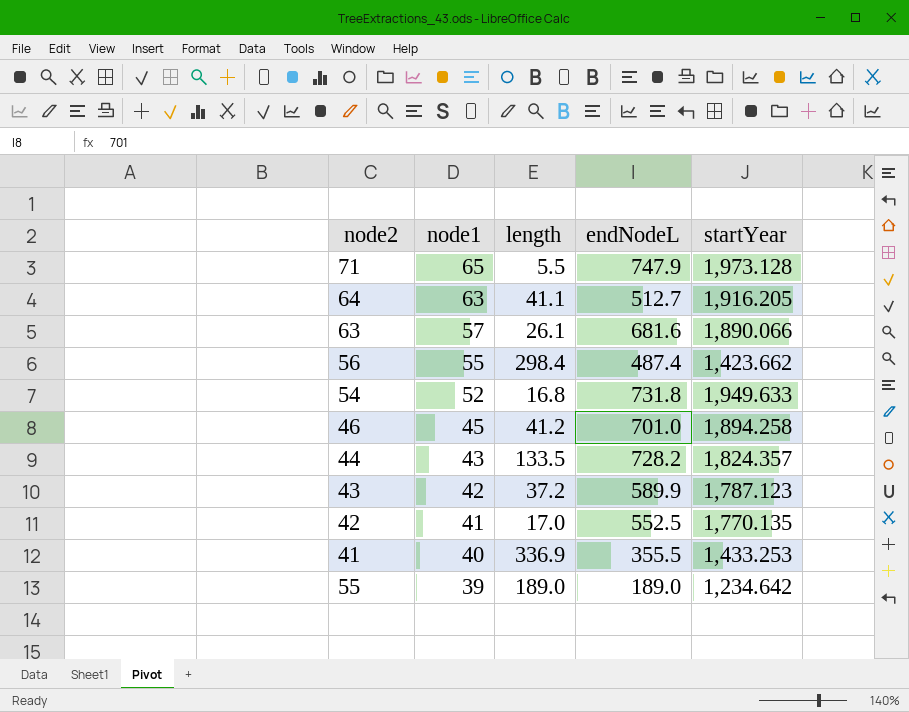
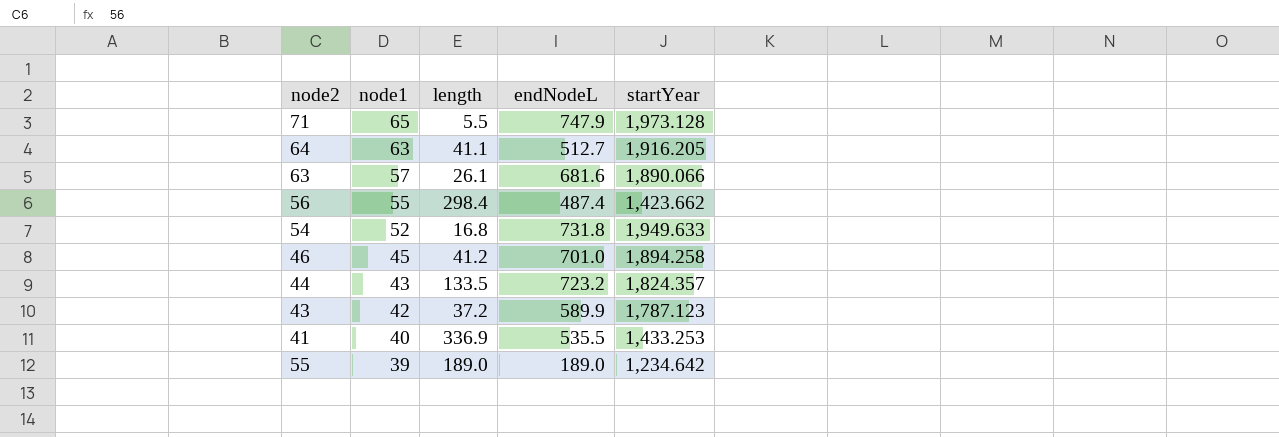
row 42: 41 | 17.0 | 552.5 | 1,770.135 -> none
44 | endNodeL: 728.2 -> 723.2
41 | endNodeL: 355.5 -> 535.5

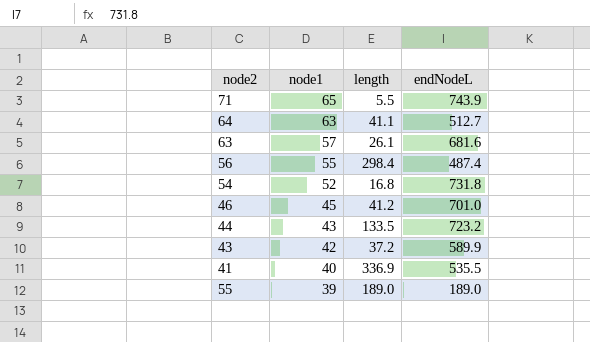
column startYear | position: 5 -> none
71 | endNodeL: 747.9 -> 743.9

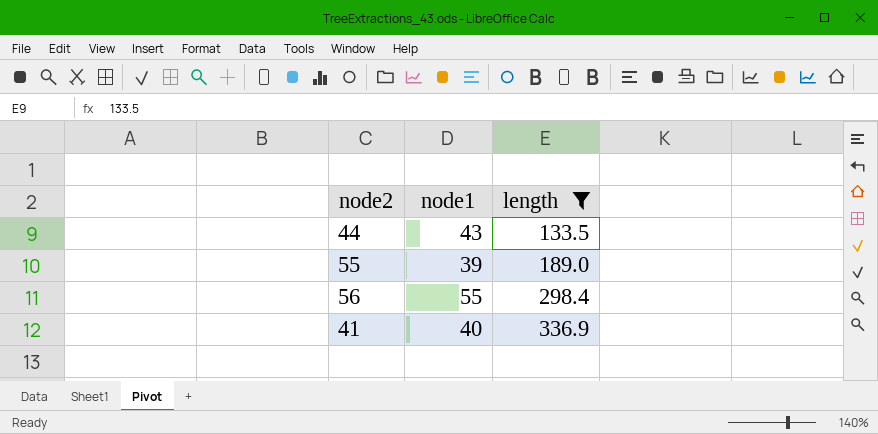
filter: none -> length >= 133.5
row order: node1 descending -> length ascending
column endNodeL | position: 4 -> none

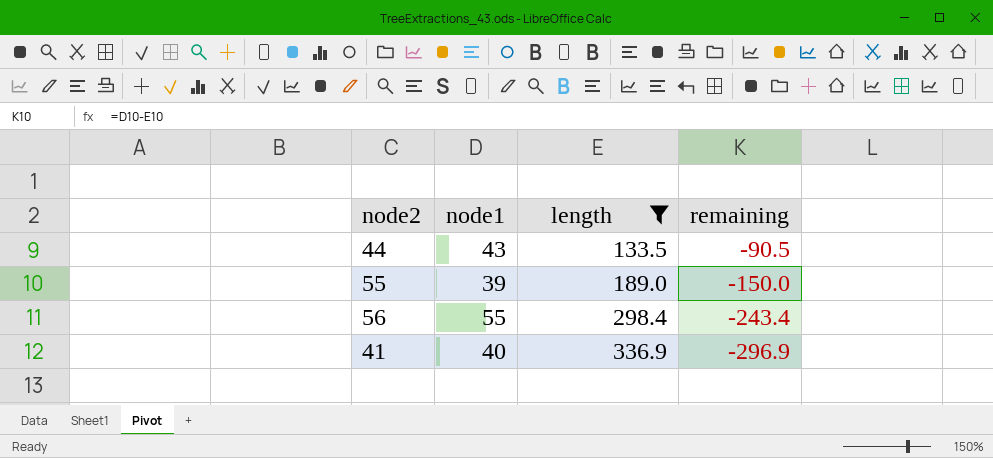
column remaining | formula: none -> [node1] - [length]

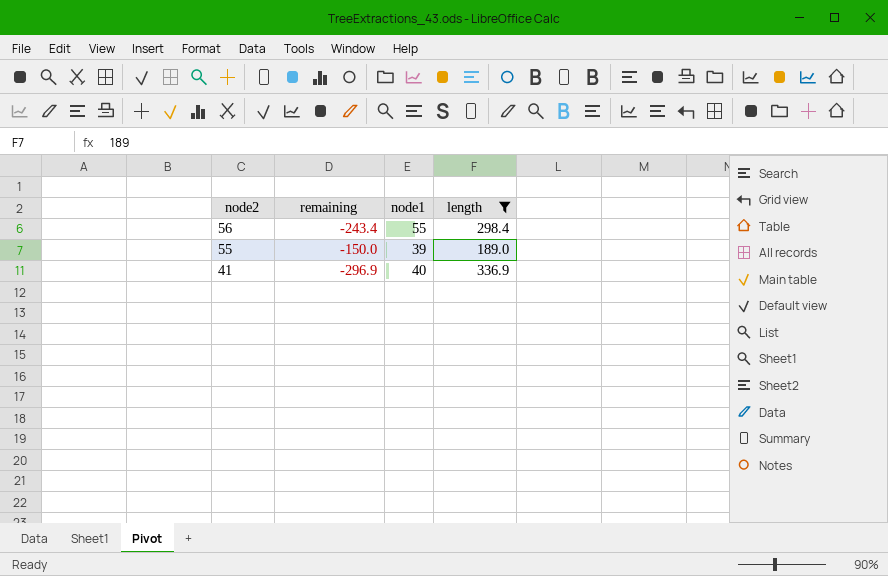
row order: length ascending -> node2 descending
column remaining | position: 4 -> 2
row 44: 43 | 133.5 | -90.5 -> none

